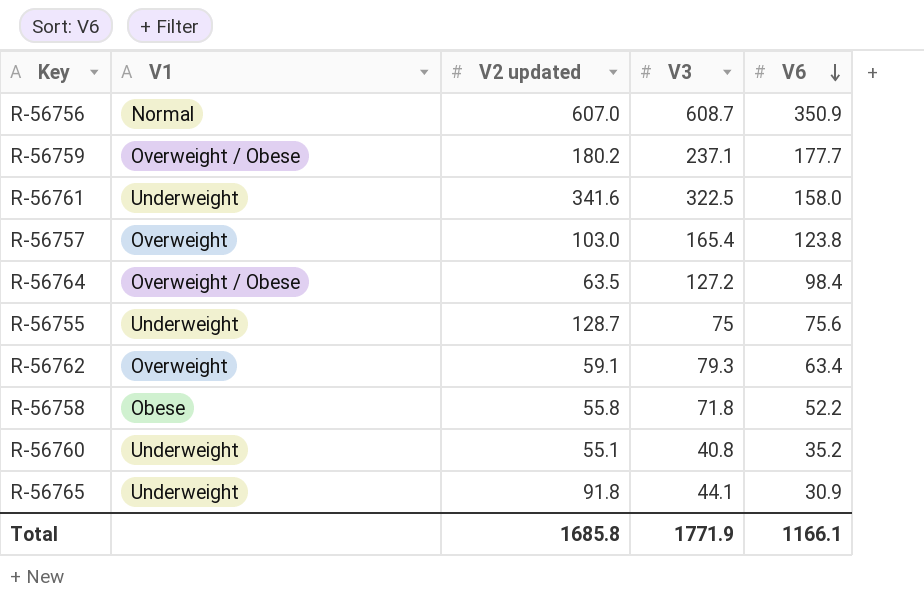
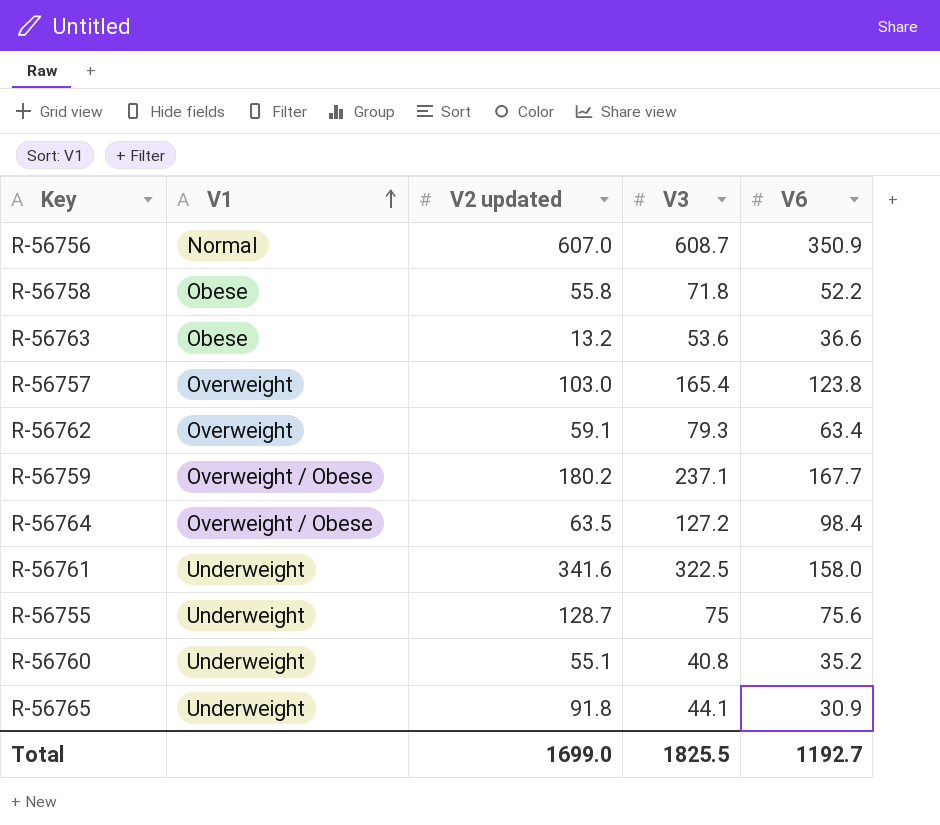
row order: V6 descending -> V1 ascending
row R-56763: none -> Obese | 13.2 | 53.6 | 36.6
R-56759 | V6: 177.7 -> 167.7
Total | V2 updated: 1685.8 -> 1699.0
Total | V3: 1771.9 -> 1825.5
Total | V6: 1166.1 -> 1192.7

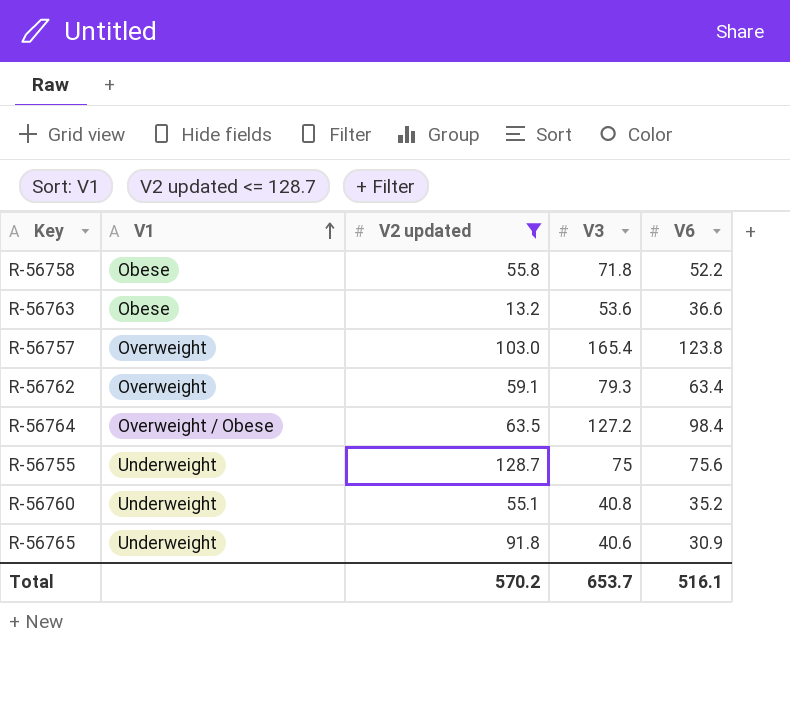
filter: none -> V2 updated <= 128.7
R-56765 | V3: 44.1 -> 40.6
Total | V2 updated: 1699.0 -> 570.2
Total | V3: 1825.5 -> 653.7
Total | V6: 1192.7 -> 516.1

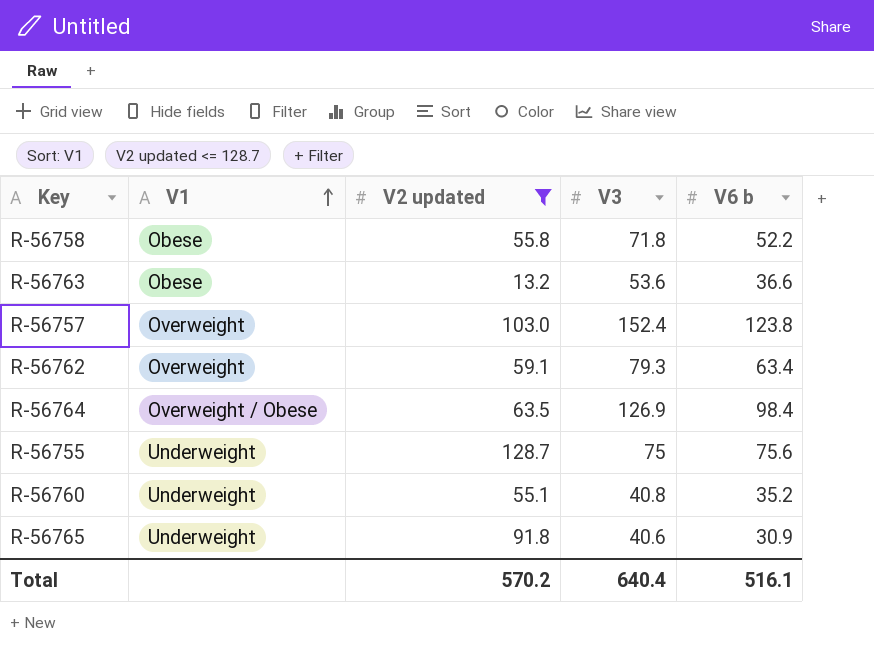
column name: V6 -> V6 b
R-56757 | V3: 165.4 -> 152.4
R-56764 | V3: 127.2 -> 126.9
Total | V3: 653.7 -> 640.4

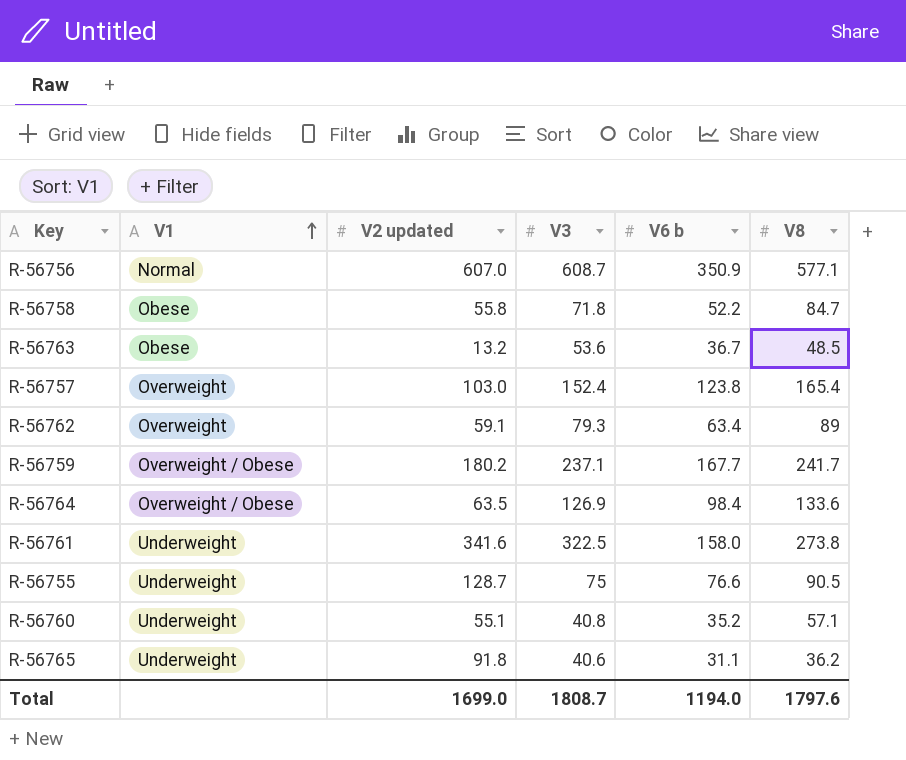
filter: V2 updated <= 128.7 -> none
column V8 | position: none -> 6
R-56763 | V6 b: 36.6 -> 36.7
R-56755 | V6 b: 75.6 -> 76.6
R-56765 | V6 b: 30.9 -> 31.1
Total | V2 updated: 570.2 -> 1699.0
Total | V3: 640.4 -> 1808.7
Total | V6 b: 516.1 -> 1194.0

